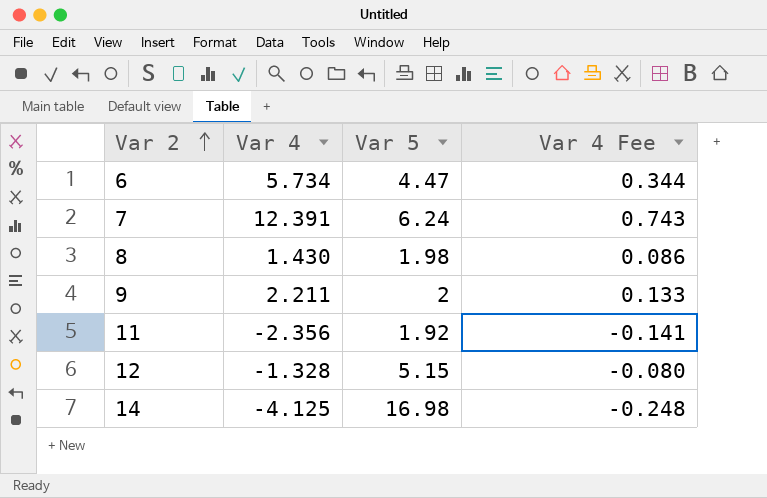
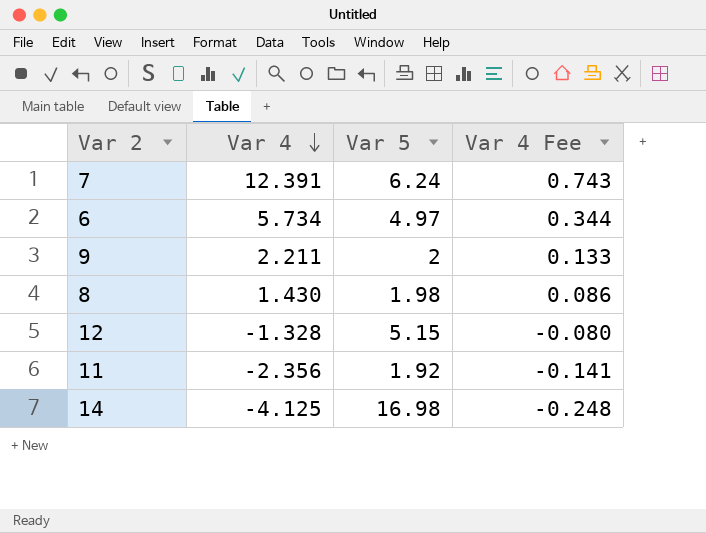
row order: Var 2 ascending -> Var 4 descending
6 | Var 5: 4.47 -> 4.97

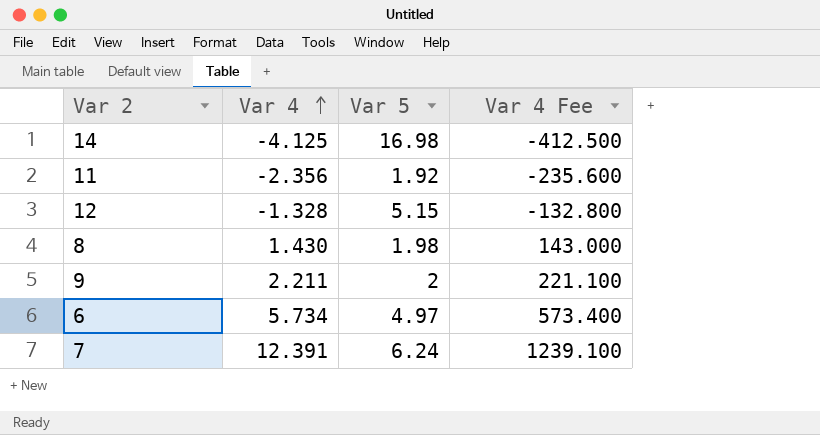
row order: Var 4 descending -> Var 4 ascending
column Var 4 Fee | formula: [Var 4] * 0.06 -> [Var 4] * 100

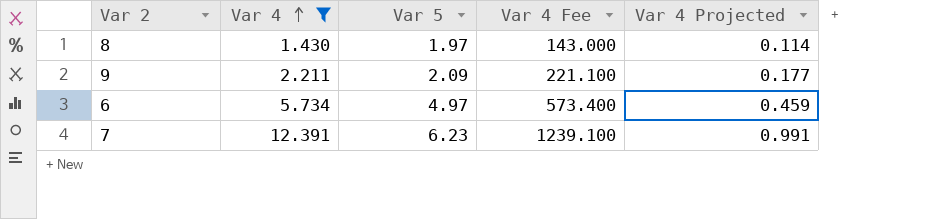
filter: none -> Var 4 >= 1.430
column Var 4 Projected | formula: none -> [Var 4] * 0.08
8 | Var 5: 1.98 -> 1.97
9 | Var 5: 2 -> 2.09
7 | Var 5: 6.24 -> 6.23

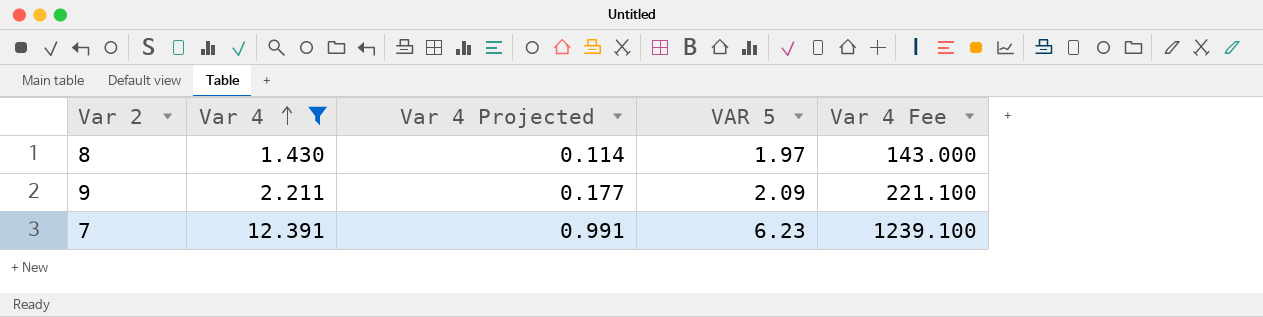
column Var 4 Projected | position: 5 -> 3
column name: Var 5 -> VAR 5
row 6: 5.734 | 4.97 | 573.400 | 0.459 -> none

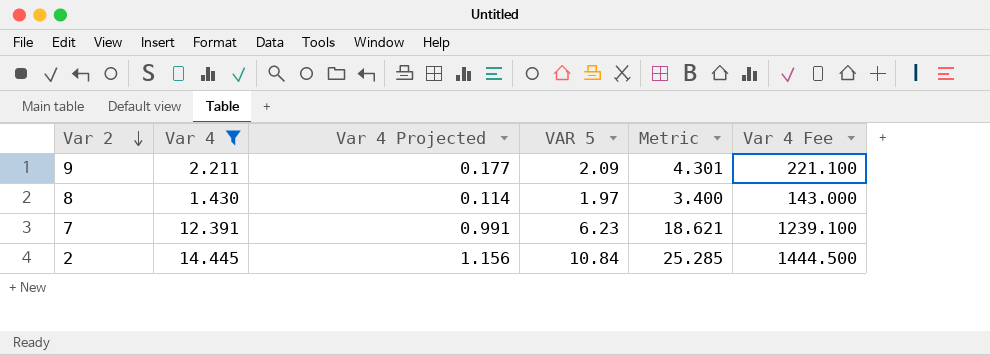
row order: Var 4 ascending -> Var 2 descending
column Metric | formula: none -> [Var 4] + [VAR 5]
row 2: none -> 14.445 | 1.156 | 10.84 | 25.285 | 1444.500

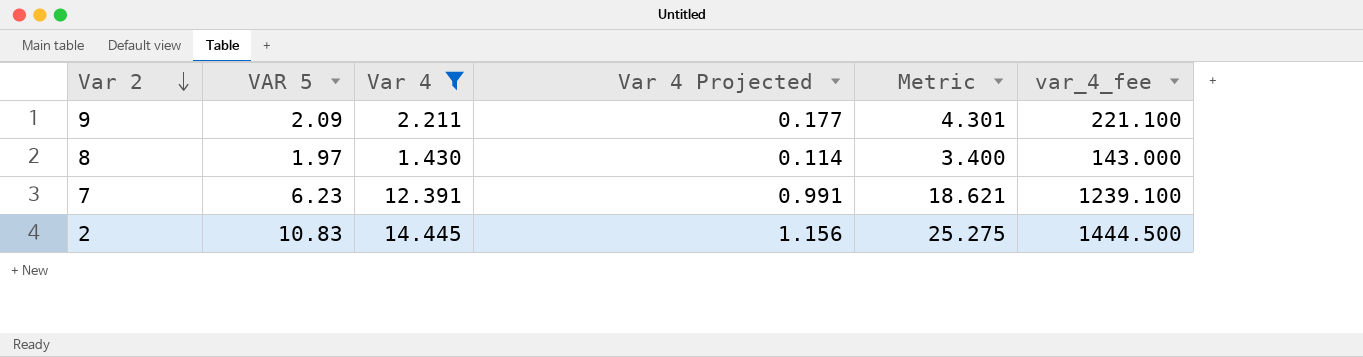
column VAR 5 | position: 4 -> 2
column name: Var 4 Fee -> var_4_fee
2 | VAR 5: 10.84 -> 10.83
2 | Metric: 25.285 -> 25.275

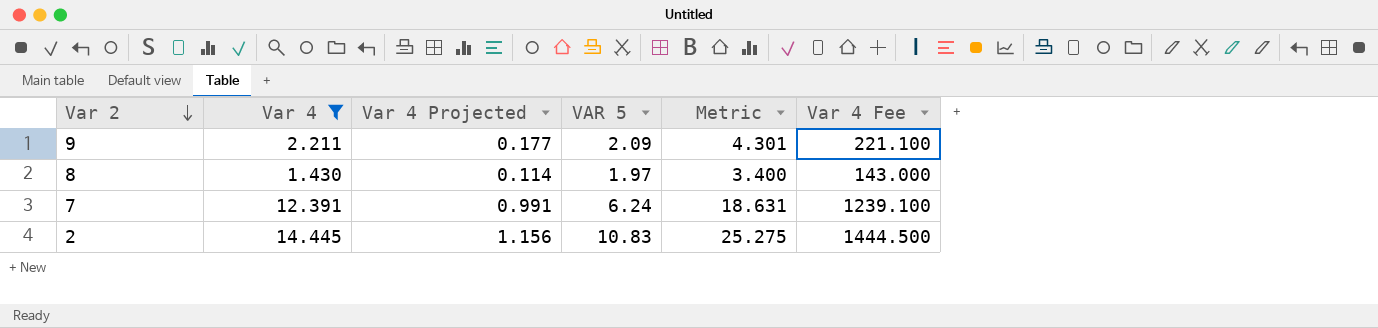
column VAR 5 | position: 2 -> 4
column name: var_4_fee -> Var 4 Fee
7 | VAR 5: 6.23 -> 6.24
7 | Metric: 18.621 -> 18.631

